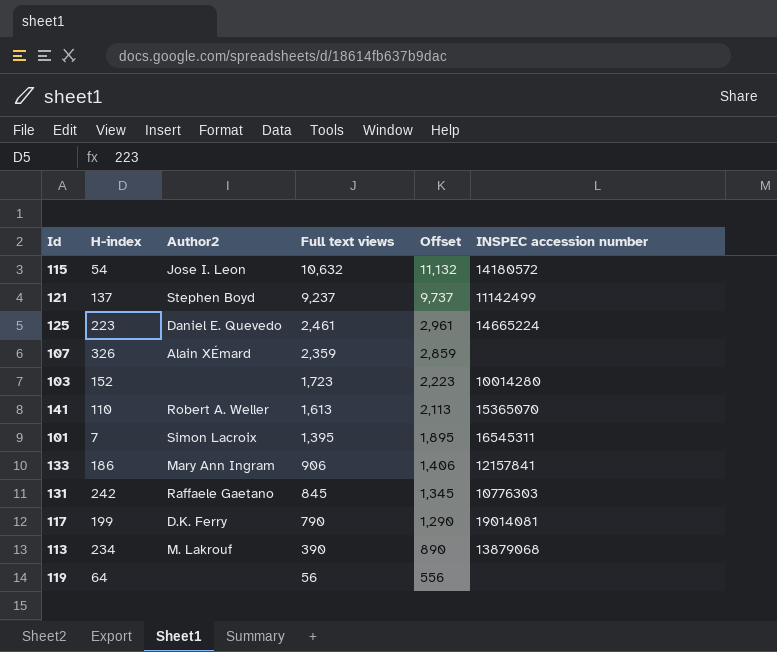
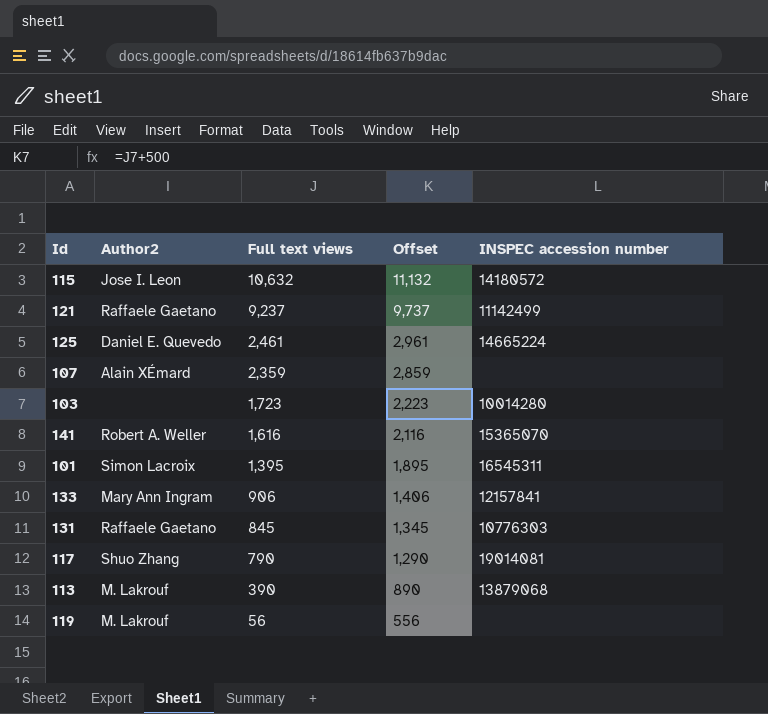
column H-index | position: 2 -> none
121 | Author2: Stephen Boyd -> Raffaele Gaetano
141 | Full text views: 1,613 -> 1,616
141 | Offset: 2,113 -> 2,116
117 | Author2: D.K. Ferry -> Shuo Zhang
119 | Author2: none -> M. Lakrouf

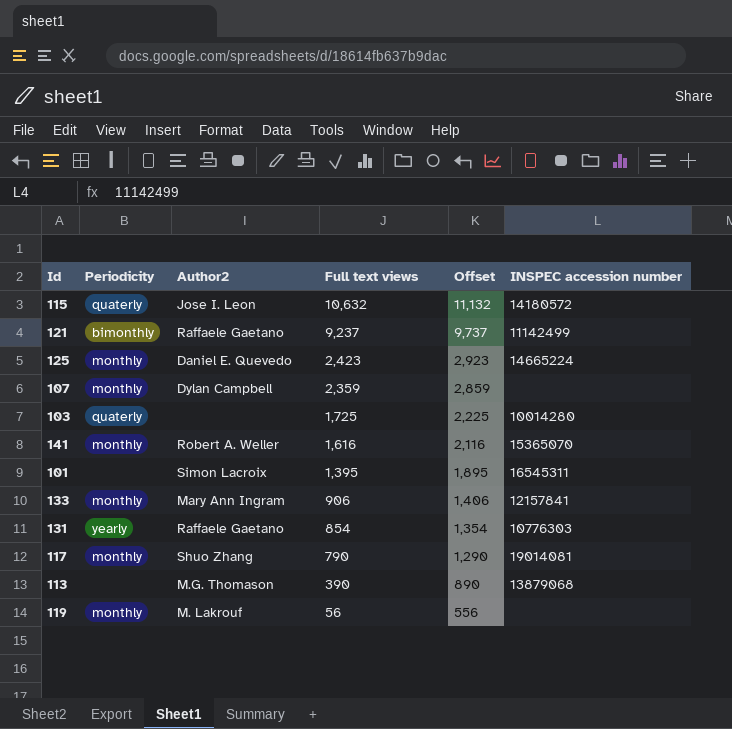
column Periodicity | position: none -> 2
125 | Full text views: 2,461 -> 2,423
125 | Offset: 2,961 -> 2,923
107 | Author2: Alain XÉmard -> Dylan Campbell
103 | Full text views: 1,723 -> 1,725
103 | Offset: 2,223 -> 2,225
131 | Full text views: 845 -> 854
131 | Offset: 1,345 -> 1,354
113 | Author2: M. Lakrouf -> M.G. Thomason

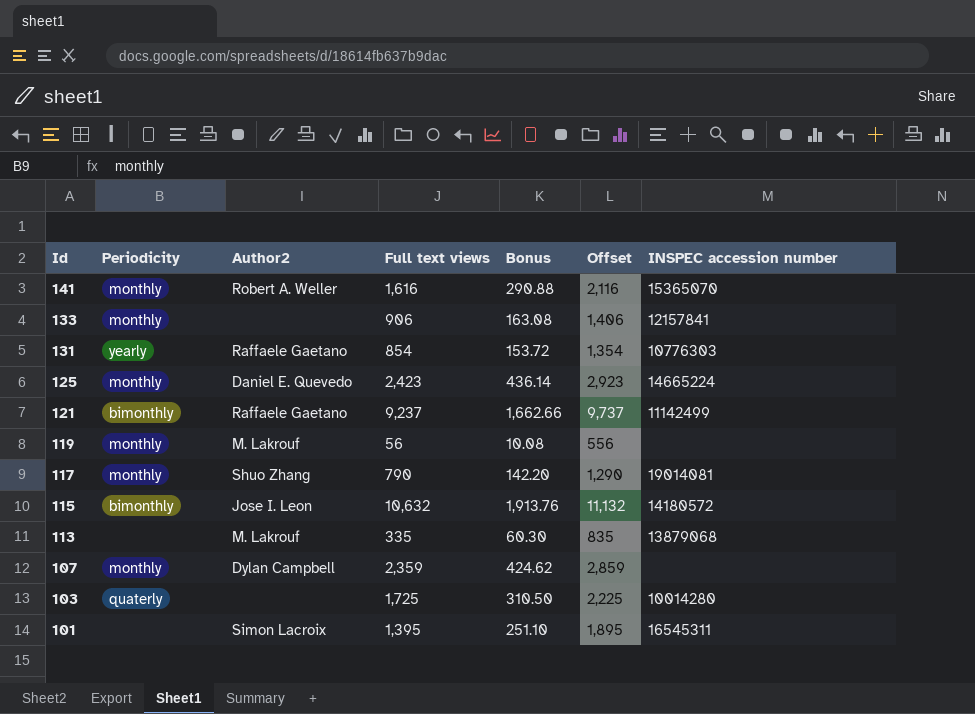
row order: Full text views descending -> Id descending
column Bonus | formula: none -> [Full text views] * 0.18
133 | Author2: Mary Ann Ingram -> none
115 | Periodicity: quaterly -> bimonthly
113 | Author2: M.G. Thomason -> M. Lakrouf
113 | Full text views: 390 -> 335
113 | Offset: 890 -> 835

